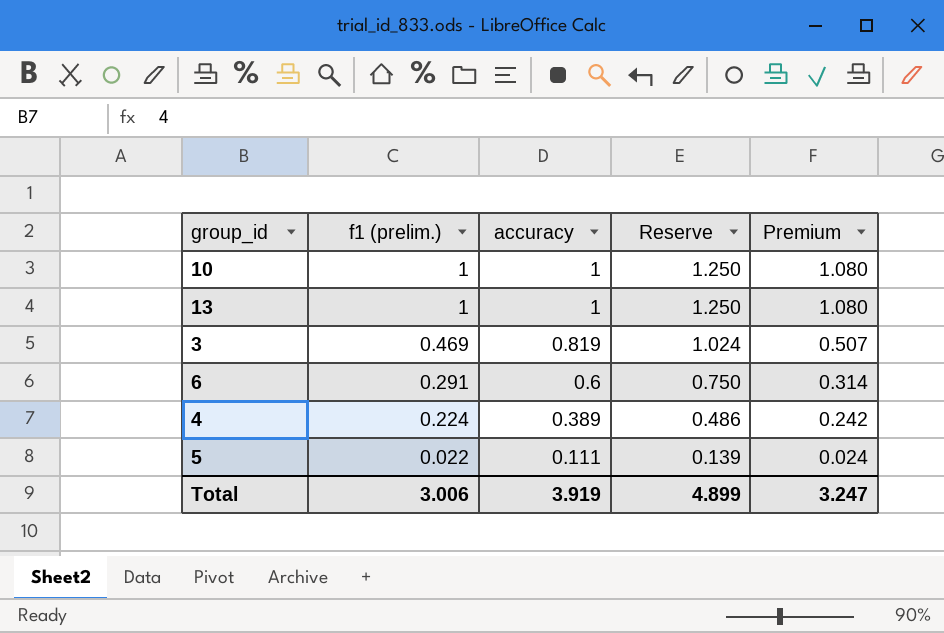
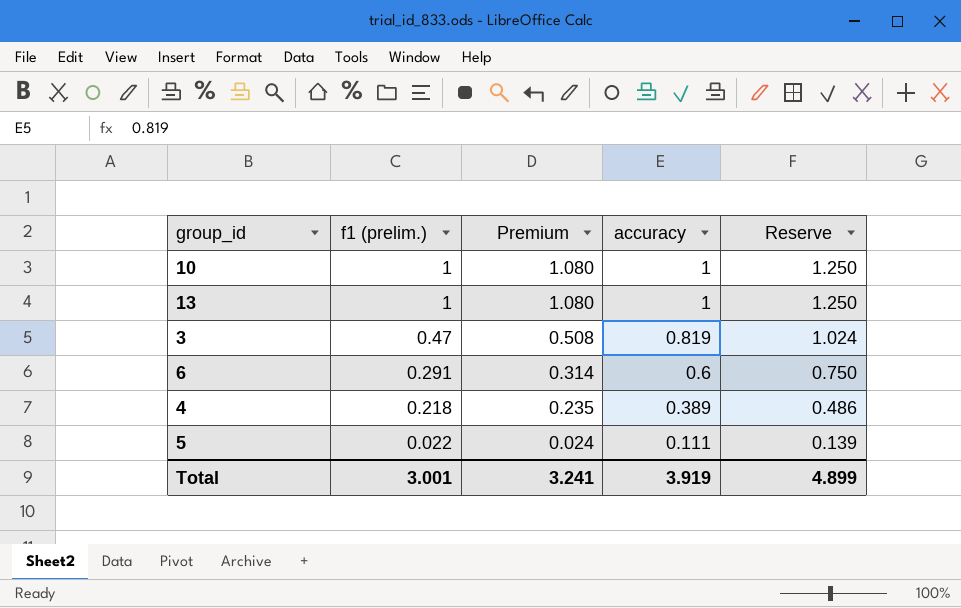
column Premium | position: 5 -> 3
3 | f1 (prelim.): 0.469 -> 0.47
3 | Premium: 0.507 -> 0.508
4 | f1 (prelim.): 0.224 -> 0.218
4 | Premium: 0.242 -> 0.235
Total | f1 (prelim.): 3.006 -> 3.001
Total | Premium: 3.247 -> 3.241

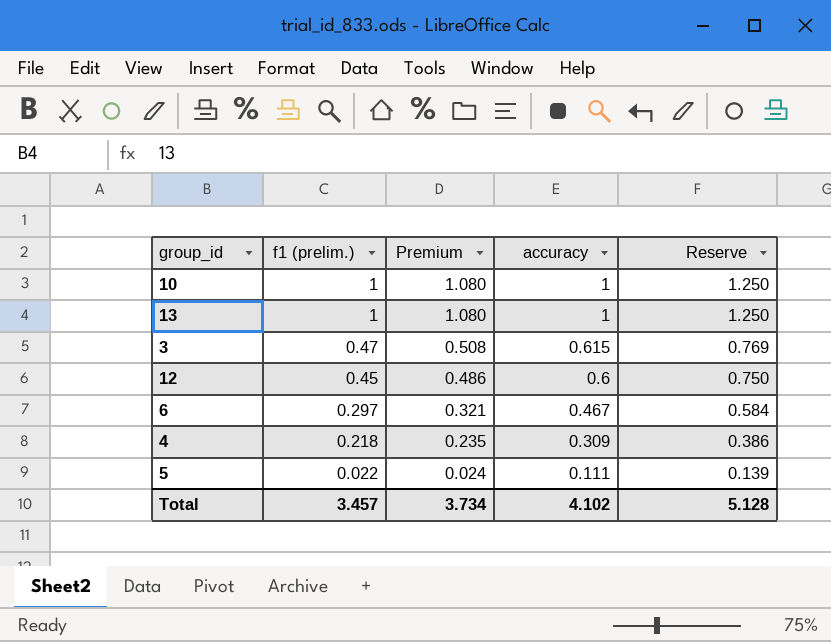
3 | accuracy: 0.819 -> 0.615
3 | Reserve: 1.024 -> 0.769
row 12: none -> 0.45 | 0.486 | 0.6 | 0.750
6 | f1 (prelim.): 0.291 -> 0.297
6 | Premium: 0.314 -> 0.321
6 | accuracy: 0.6 -> 0.467
6 | Reserve: 0.750 -> 0.584
4 | accuracy: 0.389 -> 0.309
4 | Reserve: 0.486 -> 0.386
Total | f1 (prelim.): 3.001 -> 3.457
Total | Premium: 3.241 -> 3.734
Total | accuracy: 3.919 -> 4.102
Total | Reserve: 4.899 -> 5.128

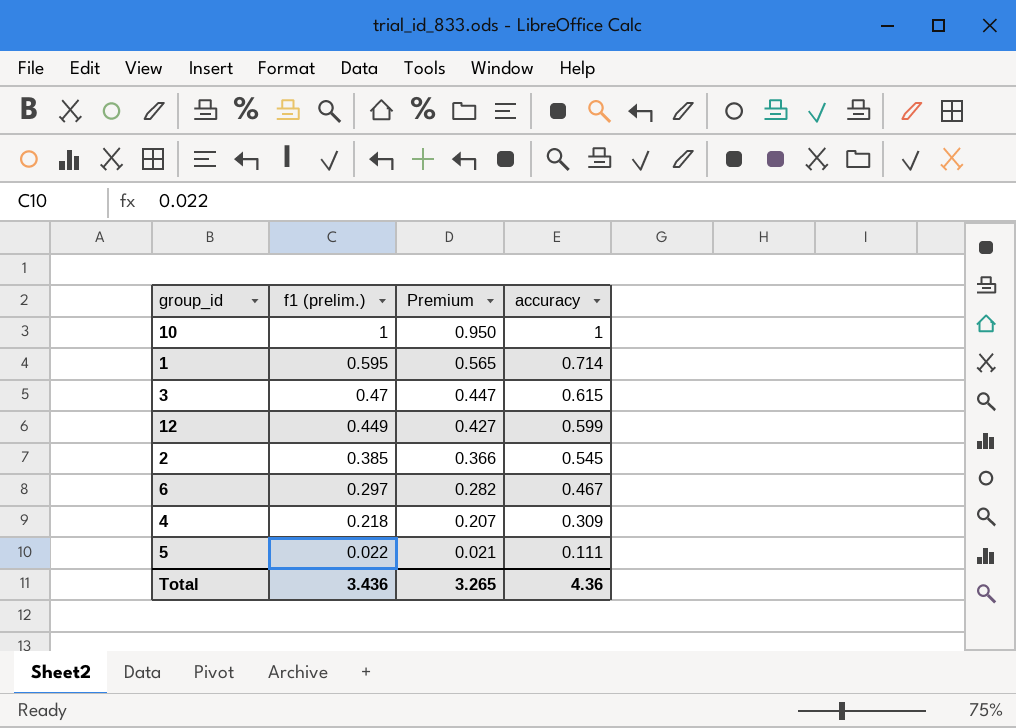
column Reserve | formula: [accuracy] * 1.25 -> none
column Premium | formula: [f1 (prelim.)] * 1.08 -> [f1 (prelim.)] * 0.95
row 13: 1 | 1.080 | 1 | 1.250 -> none
row 1: none -> 0.595 | 0.565 | 0.714
12 | f1 (prelim.): 0.45 -> 0.449
12 | accuracy: 0.6 -> 0.599
row 2: none -> 0.385 | 0.366 | 0.545
Total | f1 (prelim.): 3.457 -> 3.436
Total | Premium: 3.734 -> 3.265
Total | accuracy: 4.102 -> 4.36

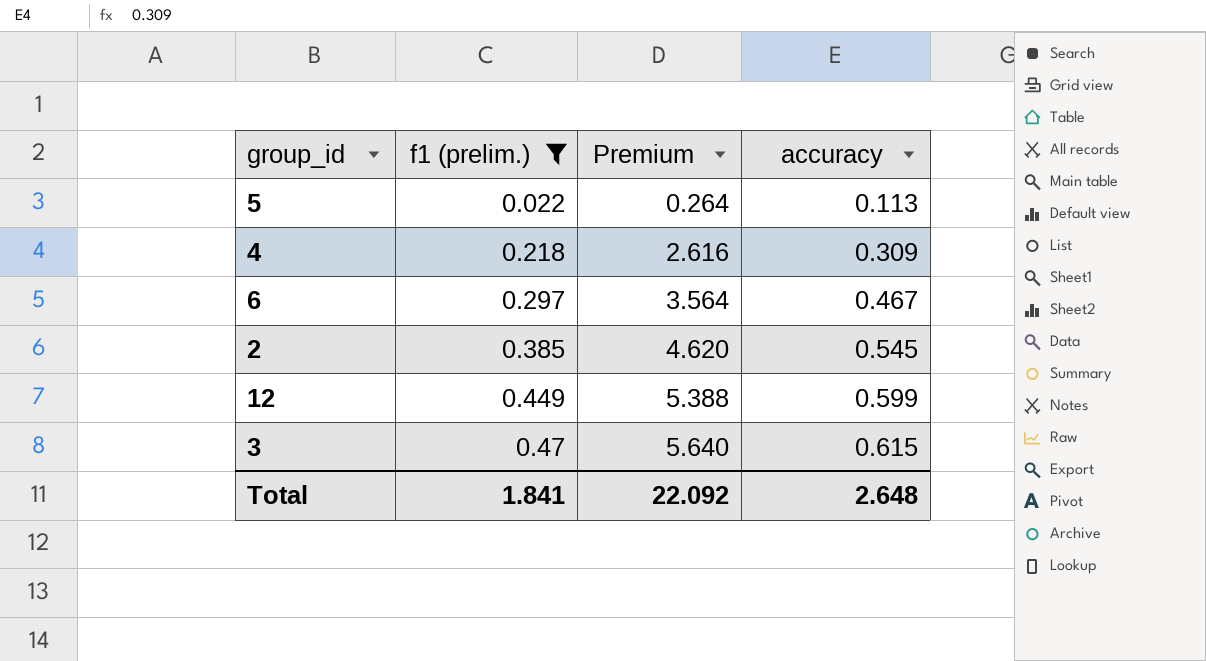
filter: none -> f1 (prelim.) <= 0.47
row order: f1 (prelim.) descending -> f1 (prelim.) ascending
column Premium | formula: [f1 (prelim.)] * 0.95 -> [f1 (prelim.)] * 12
5 | accuracy: 0.111 -> 0.113
Total | f1 (prelim.): 3.436 -> 1.841
Total | Premium: 3.265 -> 22.092
Total | accuracy: 4.36 -> 2.648

